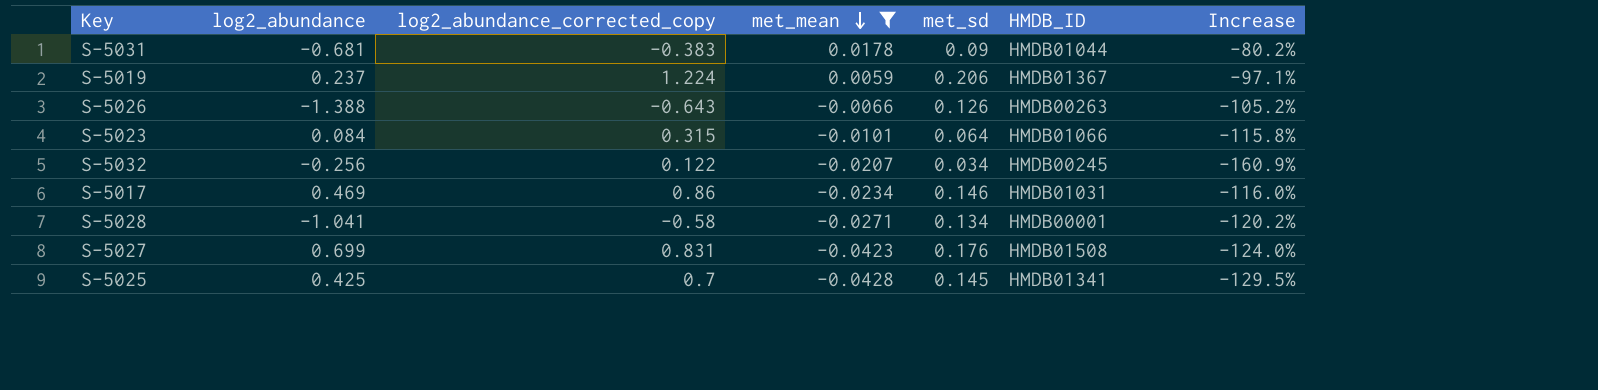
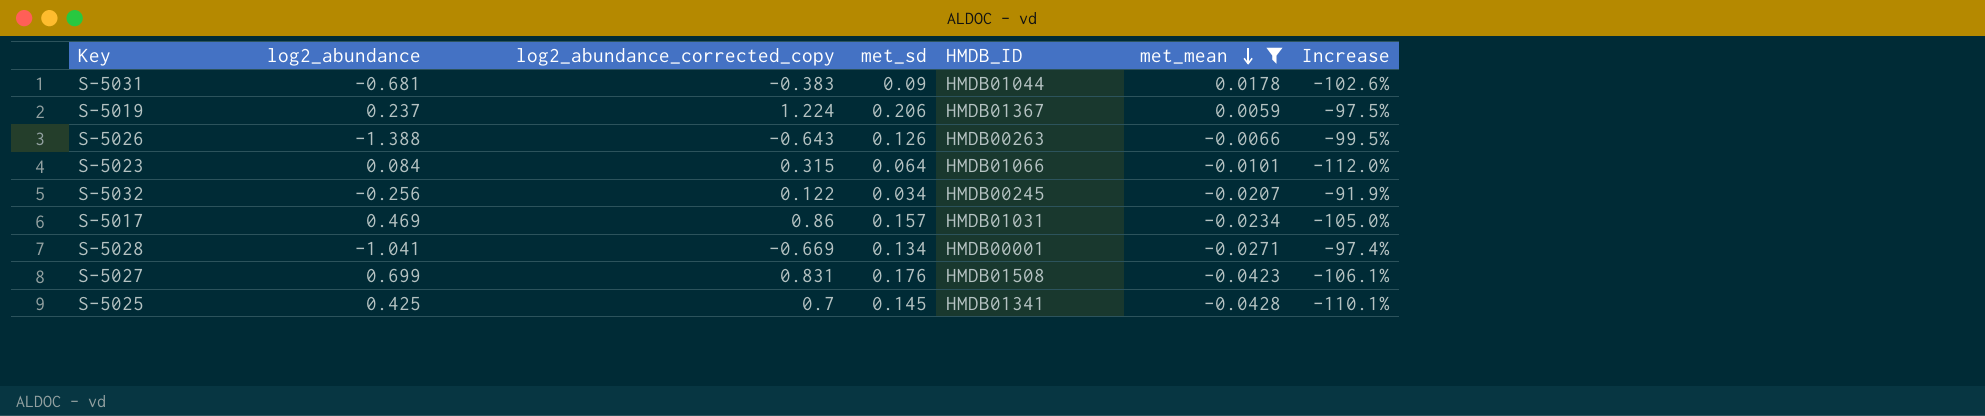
column met_mean | position: 4 -> 6
column Increase | formula: ([met_mean] - [met_sd]) / [met_sd] -> ([met_mean] - [log2_abundance]) / [log2_abundance]
S-5017 | met_sd: 0.146 -> 0.157
S-5028 | log2_abundance_corrected_copy: -0.58 -> -0.669

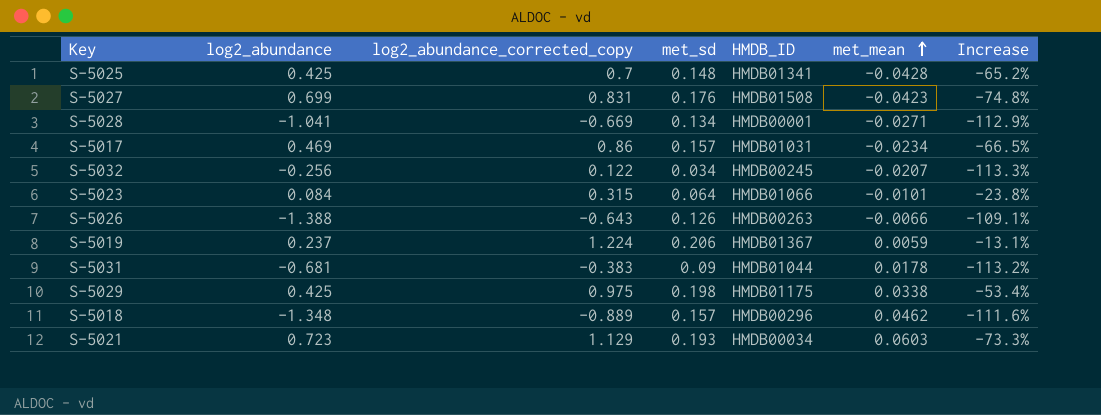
filter: met_mean <= 0.0178 -> none
row order: met_mean descending -> met_mean ascending
column Increase | formula: ([met_mean] - [log2_abundance]) / [log2_abundance] -> ([met_sd] - [log2_abundance]) / [log2_abundance]
S-5025 | met_sd: 0.145 -> 0.148

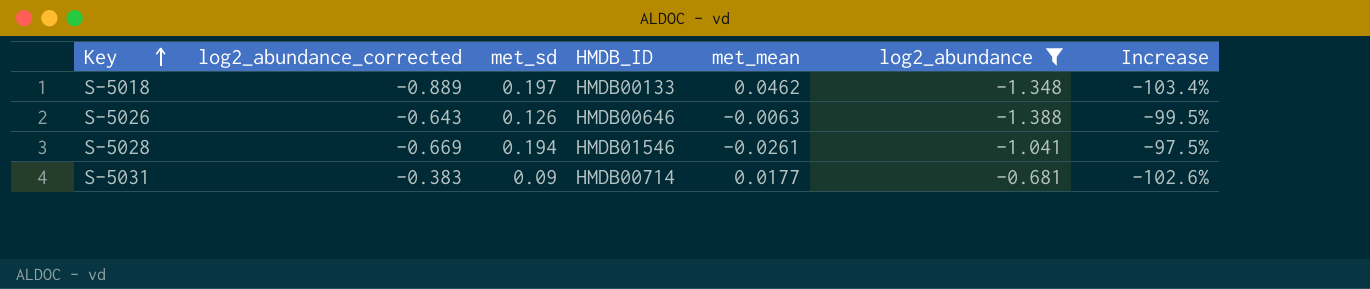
filter: none -> log2_abundance <= -0.681
row order: met_mean ascending -> Key ascending
column name: log2_abundance_corrected_copy -> log2_abundance_corrected
column log2_abundance | position: 2 -> 6
column Increase | formula: ([met_sd] - [log2_abundance]) / [log2_abundance] -> ([met_mean] - [log2_abundance]) / [log2_abundance]
S-5018 | met_sd: 0.157 -> 0.197
S-5018 | HMDB_ID: HMDB00296 -> HMDB00133
S-5026 | HMDB_ID: HMDB00263 -> HMDB00646
S-5026 | met_mean: -0.0066 -> -0.0063
S-5028 | met_sd: 0.134 -> 0.194
S-5028 | HMDB_ID: HMDB00001 -> HMDB01546
S-5028 | met_mean: -0.0271 -> -0.0261
S-5031 | HMDB_ID: HMDB01044 -> HMDB00714
S-5031 | met_mean: 0.0178 -> 0.0177

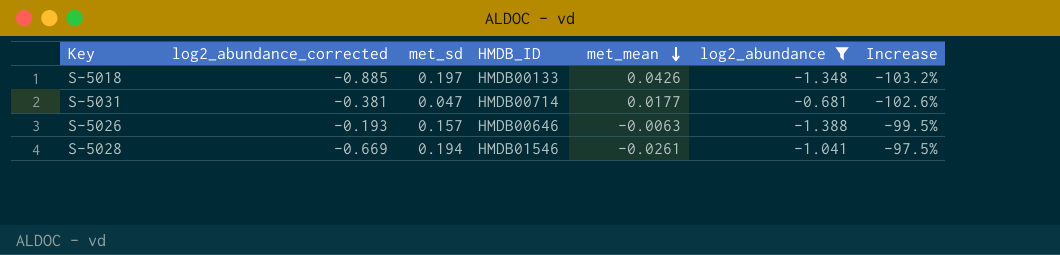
row order: Key ascending -> met_mean descending
S-5018 | log2_abundance_corrected: -0.889 -> -0.885
S-5018 | met_mean: 0.0462 -> 0.0426
S-5018 | Increase: -103.4% -> -103.2%
S-5031 | log2_abundance_corrected: -0.383 -> -0.381
S-5031 | met_sd: 0.09 -> 0.047
S-5026 | log2_abundance_corrected: -0.643 -> -0.193
S-5026 | met_sd: 0.126 -> 0.157

